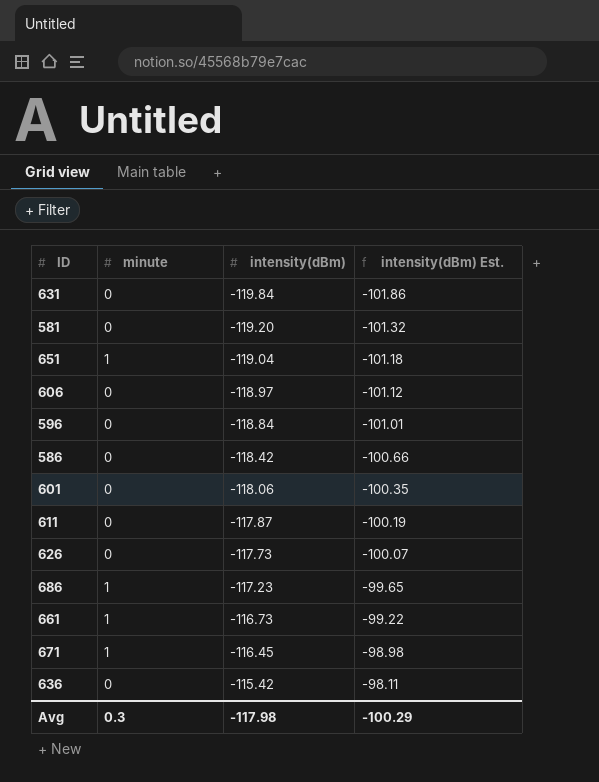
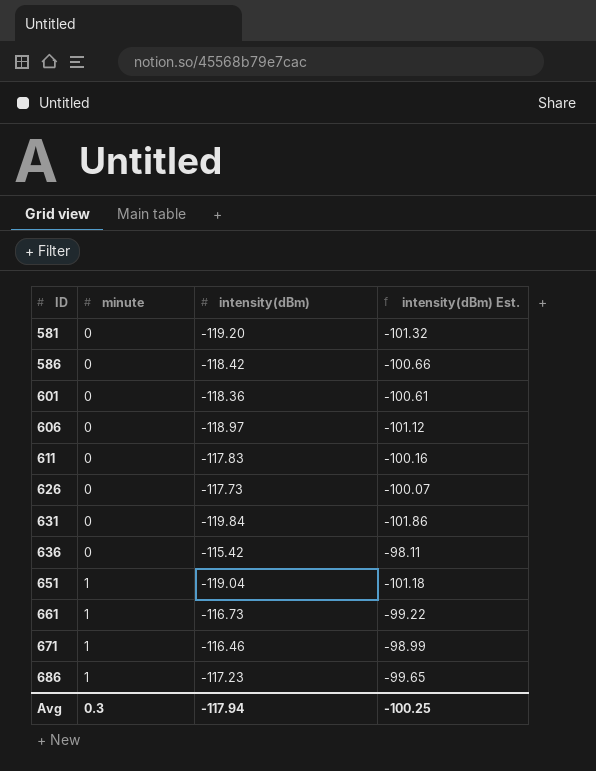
row order: intensity(dBm) ascending -> ID ascending
row 596: 0 | -118.84 | -101.01 -> none
601 | intensity(dBm): -118.06 -> -118.36
601 | intensity(dBm) Est.: -100.35 -> -100.61
611 | intensity(dBm): -117.87 -> -117.83
611 | intensity(dBm) Est.: -100.19 -> -100.16
671 | intensity(dBm): -116.45 -> -116.46
671 | intensity(dBm) Est.: -98.98 -> -98.99
Avg | intensity(dBm): -117.98 -> -117.94
Avg | intensity(dBm) Est.: -100.29 -> -100.25

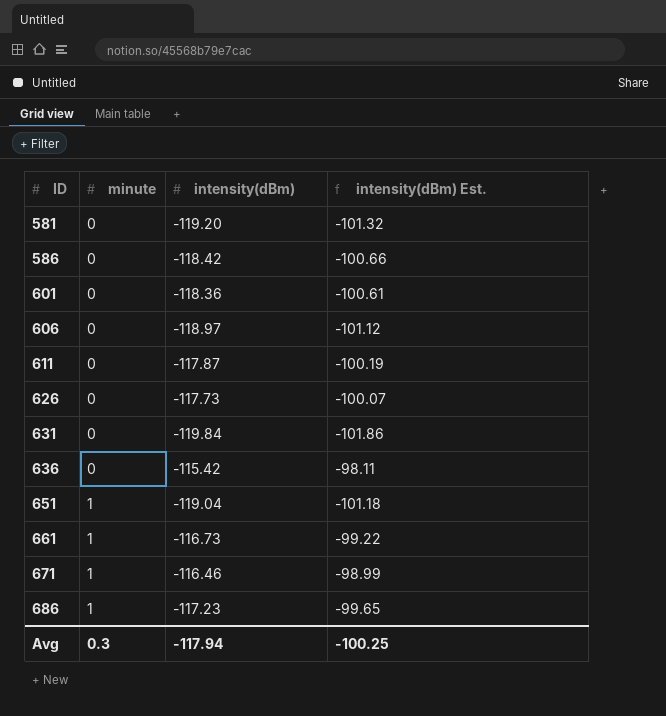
611 | intensity(dBm): -117.83 -> -117.87
611 | intensity(dBm) Est.: -100.16 -> -100.19

